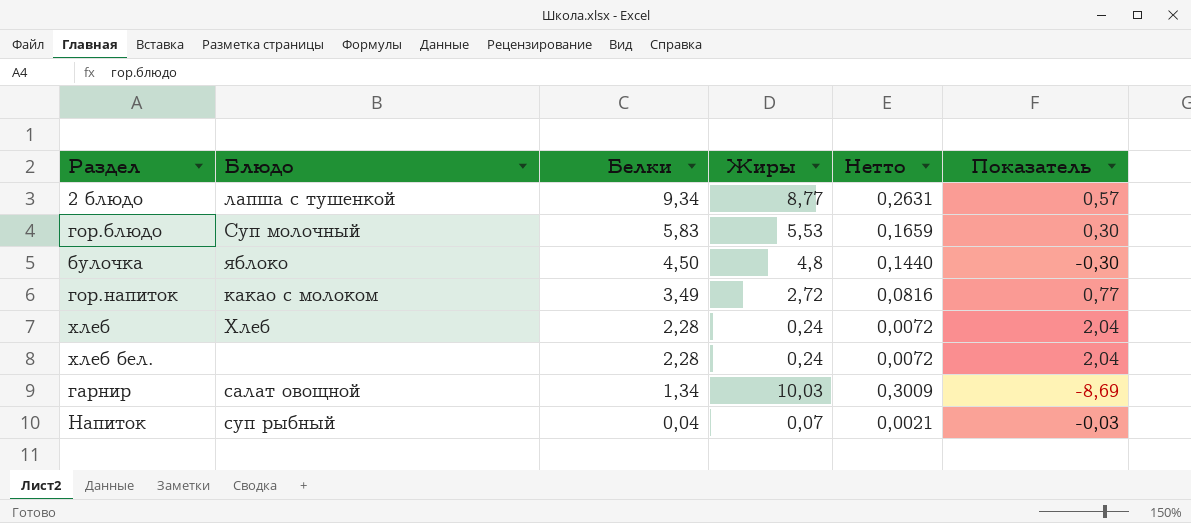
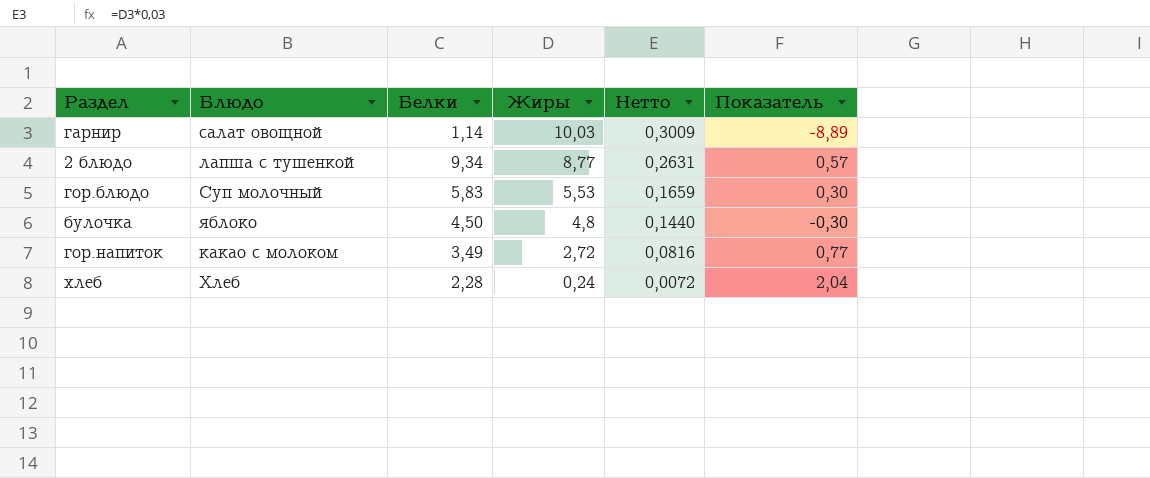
row order: Белки descending -> Жиры descending
row хлеб бел.: none | 2,28 | 0,24 | 0,0072 | 2,04 -> none
row Напиток: суп рыбный | 0,04 | 0,07 | 0,0021 | -0,03 -> none
гарнир | Белки: 1,34 -> 1,14
гарнир | Показатель: -8,69 -> -8,89

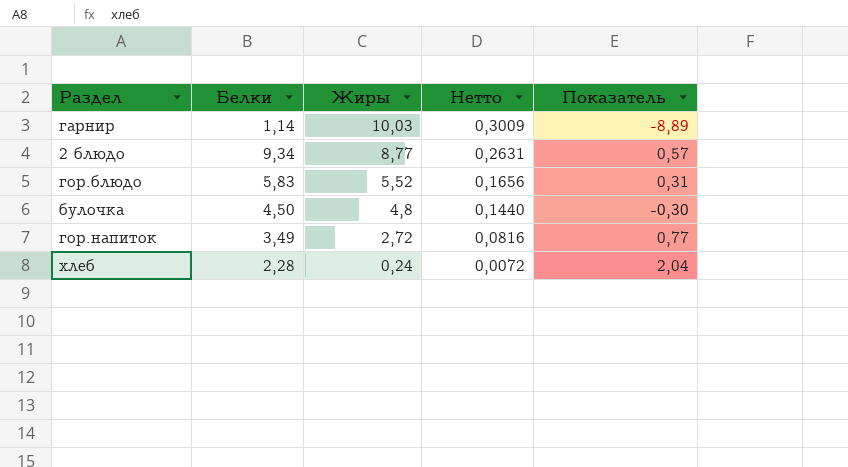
column Блюдо | position: 2 -> none
гор.блюдо | Жиры: 5,53 -> 5,52
гор.блюдо | Нетто: 0,1659 -> 0,1656
гор.блюдо | Показатель: 0,30 -> 0,31

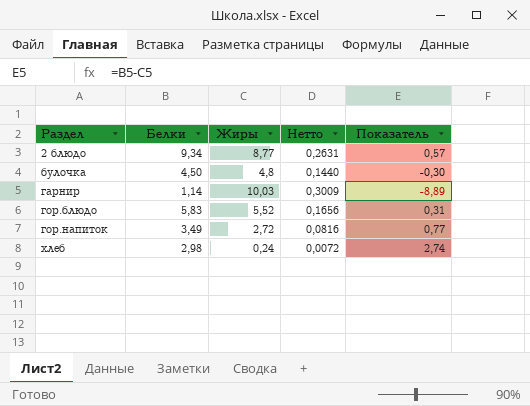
row order: Жиры descending -> Раздел ascending
хлеб | Белки: 2,28 -> 2,98
хлеб | Показатель: 2,04 -> 2,74

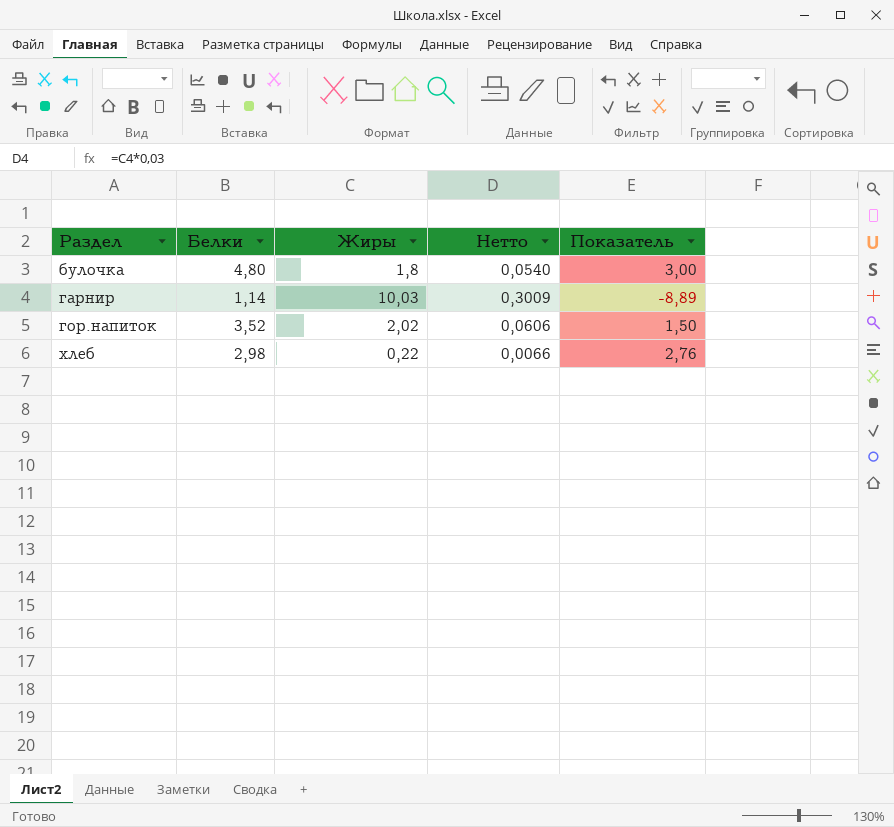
row 2 блюдо: 9,34 | 8,77 | 0,2631 | 0,57 -> none
row гор.блюдо: 5,83 | 5,52 | 0,1656 | 0,31 -> none
булочка | Белки: 4,50 -> 4,80
булочка | Жиры: 4,8 -> 1,8
булочка | Нетто: 0,1440 -> 0,0540
булочка | Показатель: -0,30 -> 3,00
гор.напиток | Белки: 3,49 -> 3,52
гор.напиток | Жиры: 2,72 -> 2,02
гор.напиток | Нетто: 0,0816 -> 0,0606
гор.напиток | Показатель: 0,77 -> 1,50
хлеб | Жиры: 0,24 -> 0,22
хлеб | Нетто: 0,0072 -> 0,0066
хлеб | Показатель: 2,74 -> 2,76

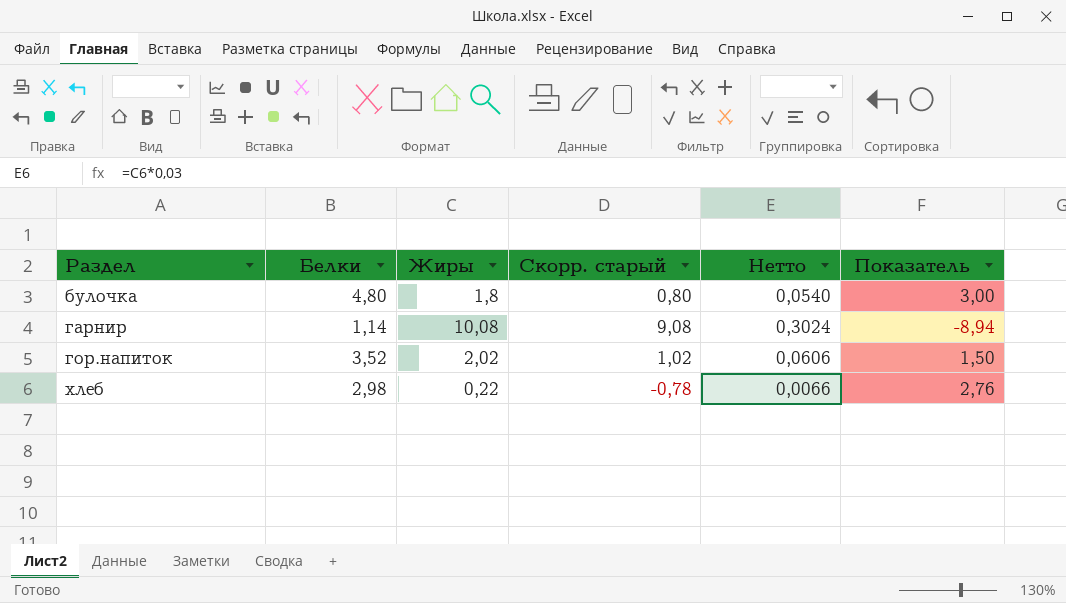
column Скорр. старый | formula: none -> [Жиры] - 1
гарнир | Жиры: 10,03 -> 10,08
гарнир | Нетто: 0,3009 -> 0,3024
гарнир | Показатель: -8,89 -> -8,94

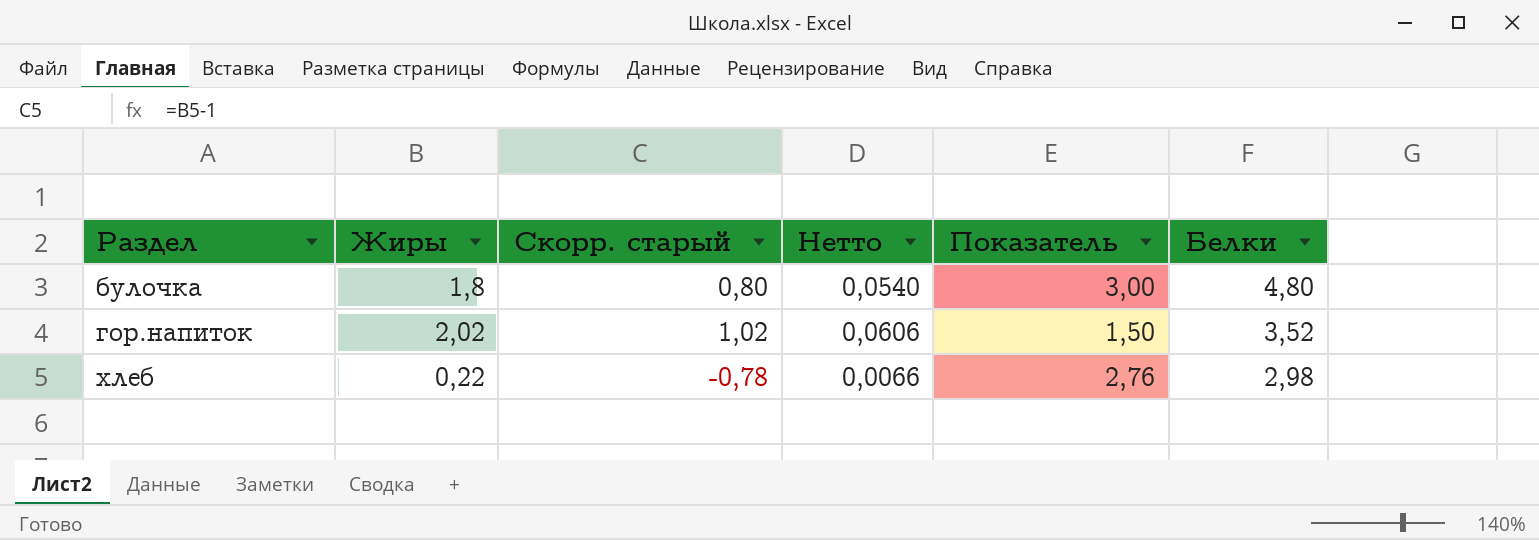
column Белки | position: 2 -> 6
row гарнир: 1,14 | 10,08 | 9,08 | 0,3024 | -8,94 -> none

